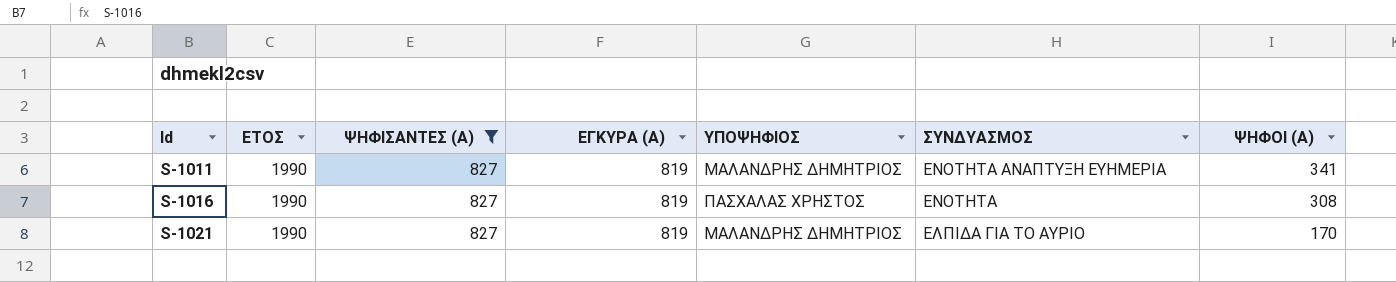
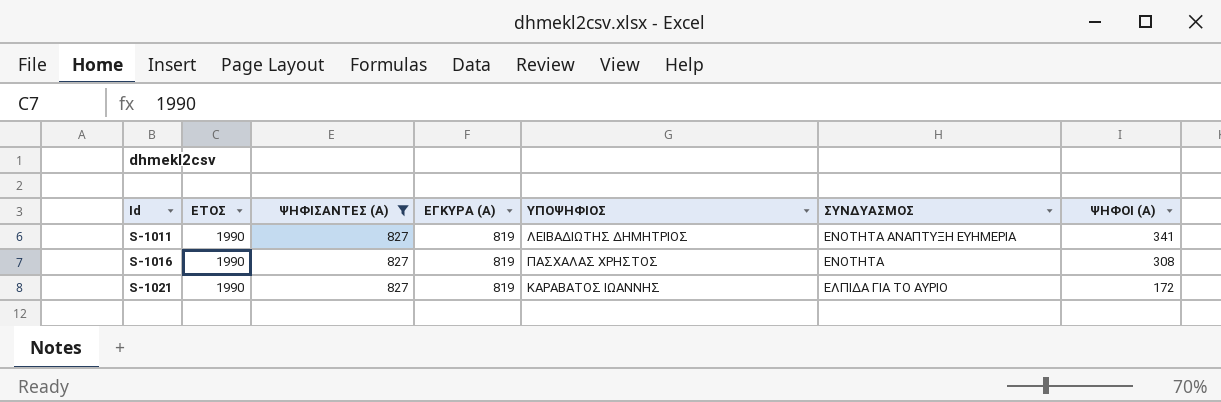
S-1011 | ΥΠΟΨΗΦΙΟΣ: ΜΑΛΑΝΔΡΗΣ ΔΗΜΗΤΡΙΟΣ -> ΛΕΙΒΑΔΙΩΤΗΣ ΔΗΜΗΤΡΙΟΣ
S-1021 | ΥΠΟΨΗΦΙΟΣ: ΜΑΛΑΝΔΡΗΣ ΔΗΜΗΤΡΙΟΣ -> ΚΑΡΑΒΑΤΟΣ ΙΩΑΝΝΗΣ
S-1021 | ΨΗΦΟΙ (Α): 170 -> 172

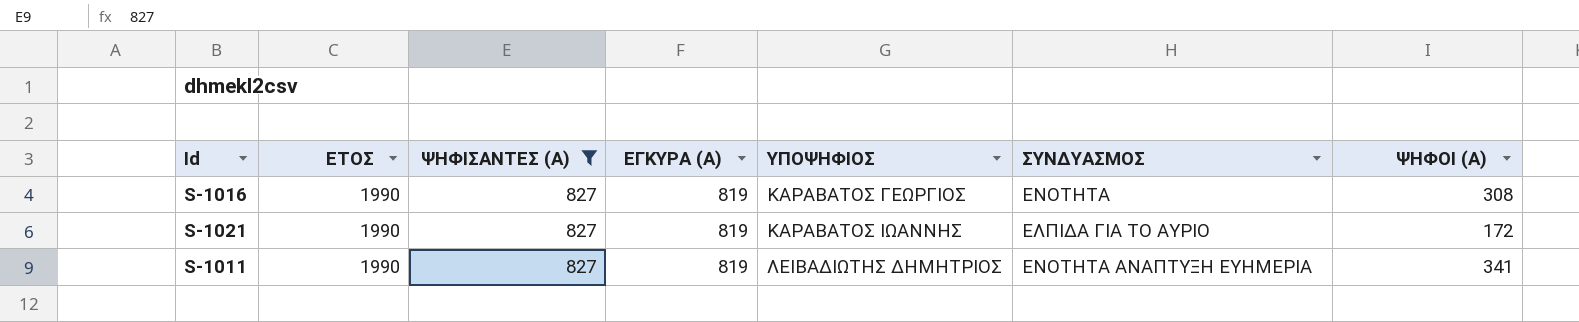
row order: Id ascending -> ΥΠΟΨΗΦΙΟΣ ascending
S-1016 | ΥΠΟΨΗΦΙΟΣ: ΠΑΣΧΑΛΑΣ ΧΡΗΣΤΟΣ -> ΚΑΡΑΒΑΤΟΣ ΓΕΩΡΓΙΟΣ

